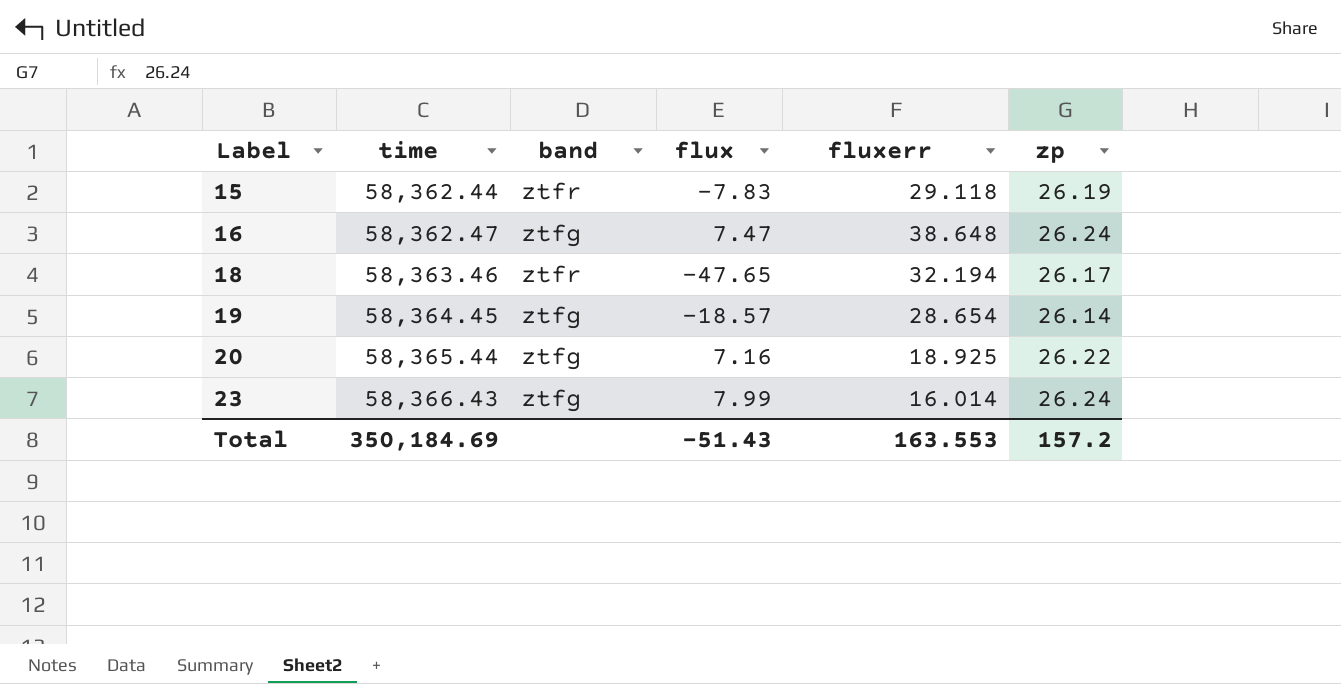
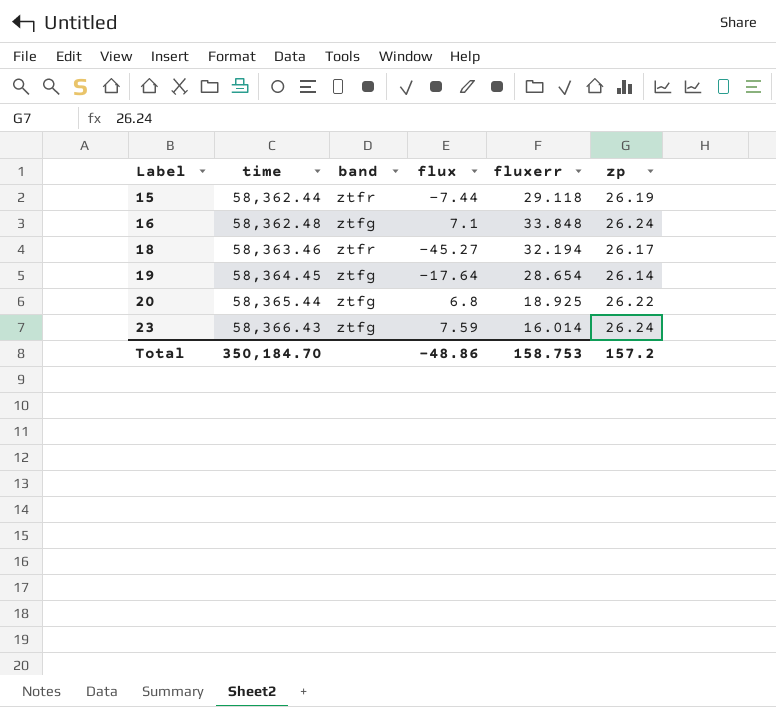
15 | flux: -7.83 -> -7.44
16 | time: 58,362.47 -> 58,362.48
16 | flux: 7.47 -> 7.1
16 | fluxerr: 38.648 -> 33.848
18 | flux: -47.65 -> -45.27
19 | flux: -18.57 -> -17.64
20 | flux: 7.16 -> 6.8
23 | flux: 7.99 -> 7.59
Total | time: 350,184.69 -> 350,184.70
Total | flux: -51.43 -> -48.86
Total | fluxerr: 163.553 -> 158.753

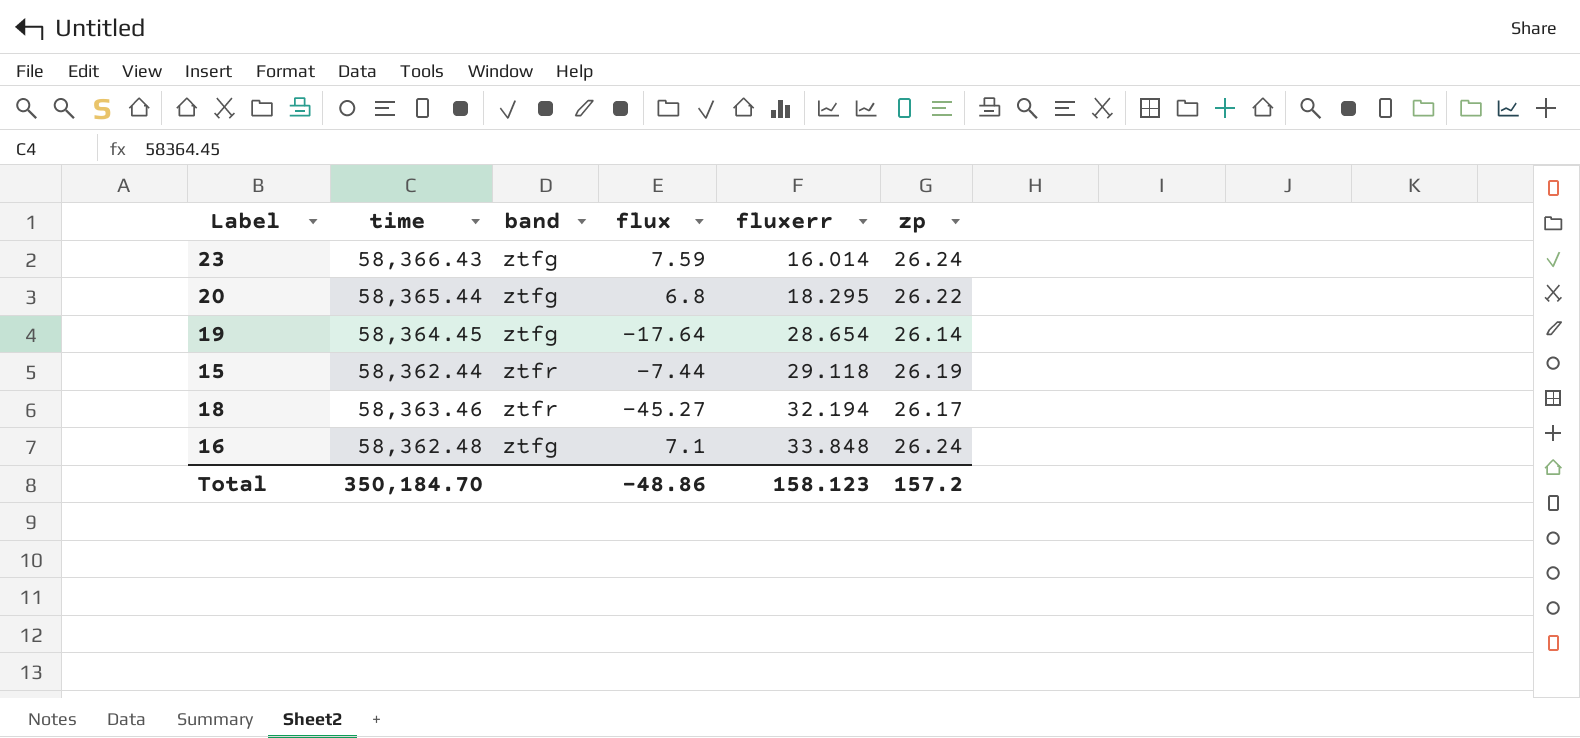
row order: Label ascending -> fluxerr ascending
20 | fluxerr: 18.925 -> 18.295
Total | fluxerr: 158.753 -> 158.123

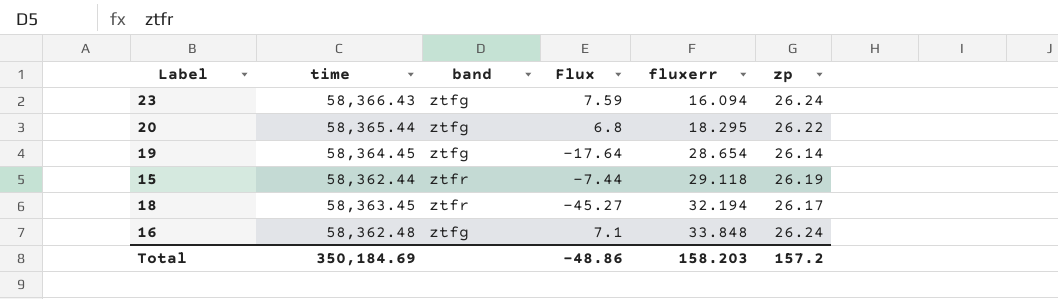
column name: flux -> Flux
23 | fluxerr: 16.014 -> 16.094
18 | time: 58,363.46 -> 58,363.45
Total | time: 350,184.70 -> 350,184.69
Total | fluxerr: 158.123 -> 158.203

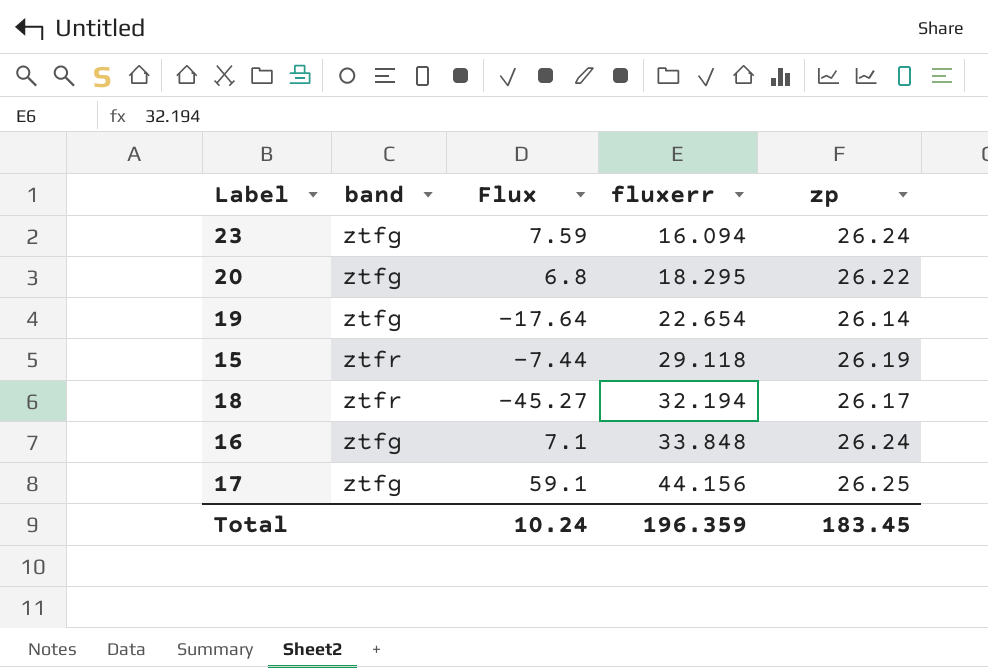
column time | position: 2 -> none
19 | fluxerr: 28.654 -> 22.654
row 17: none -> ztfg | 59.1 | 44.156 | 26.25
Total | Flux: -48.86 -> 10.24
Total | fluxerr: 158.203 -> 196.359
Total | zp: 157.2 -> 183.45

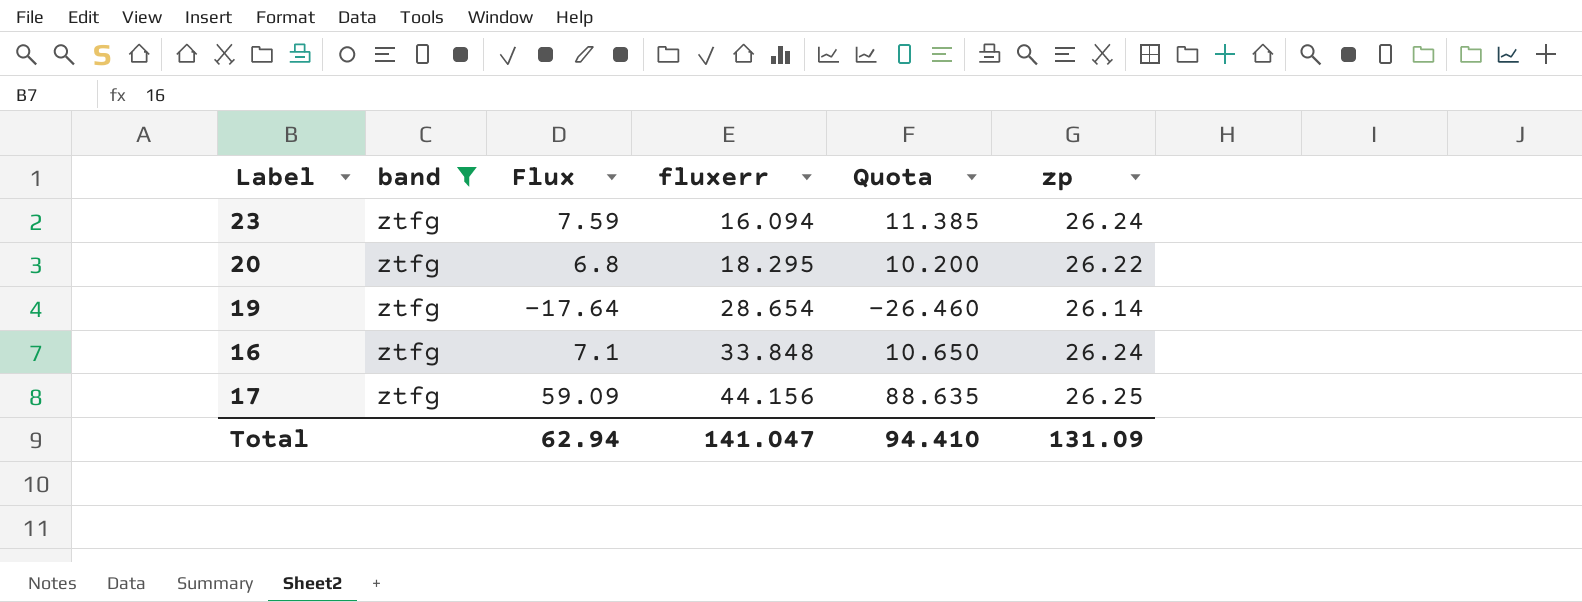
filter: none -> band = ztfg
column Quota | formula: none -> [Flux] * 1.5
19 | fluxerr: 22.654 -> 28.654
17 | Flux: 59.1 -> 59.09
Total | Flux: 10.24 -> 62.94
Total | fluxerr: 196.359 -> 141.047
Total | zp: 183.45 -> 131.09

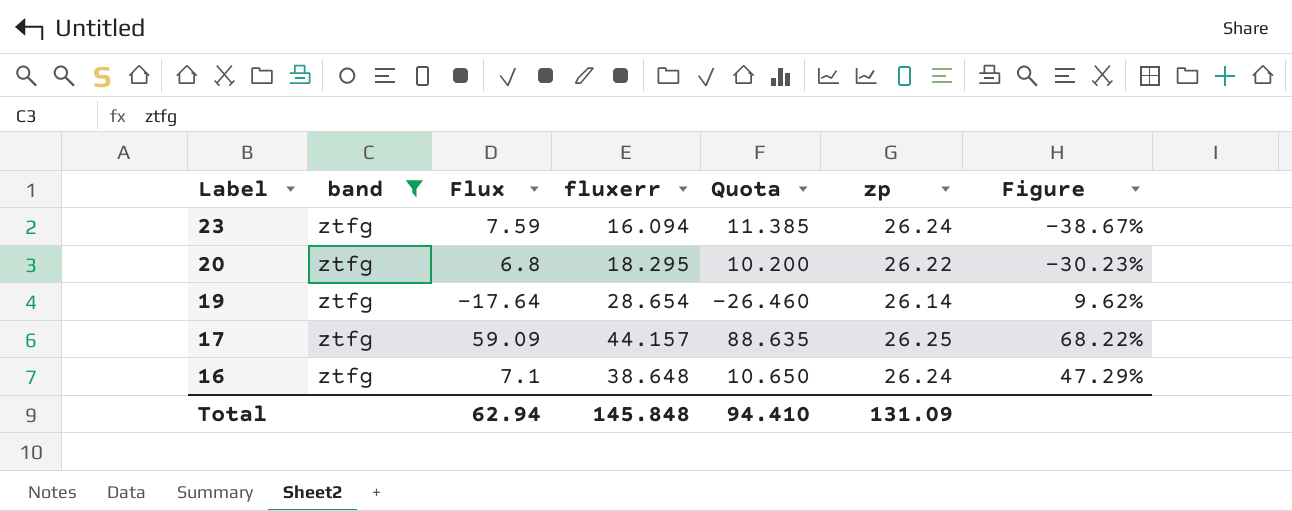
row order: fluxerr ascending -> Label descending
column Figure | formula: none -> ([fluxerr] - [zp]) / [zp]
17 | fluxerr: 44.156 -> 44.157
16 | fluxerr: 33.848 -> 38.648
Total | fluxerr: 141.047 -> 145.848

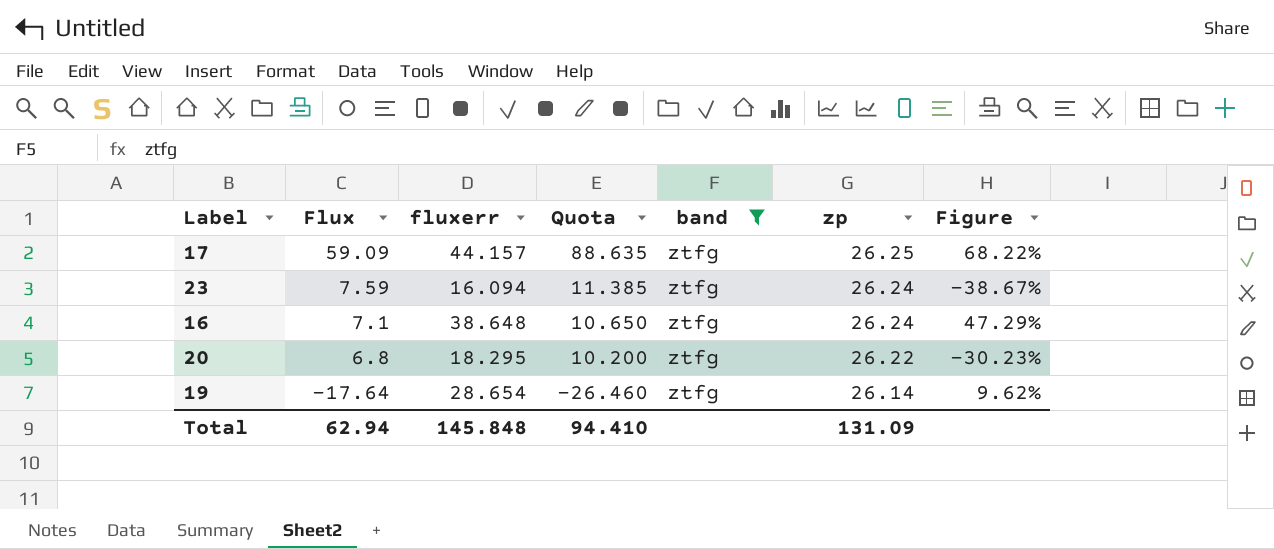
row order: Label descending -> Flux descending
column band | position: 2 -> 5

